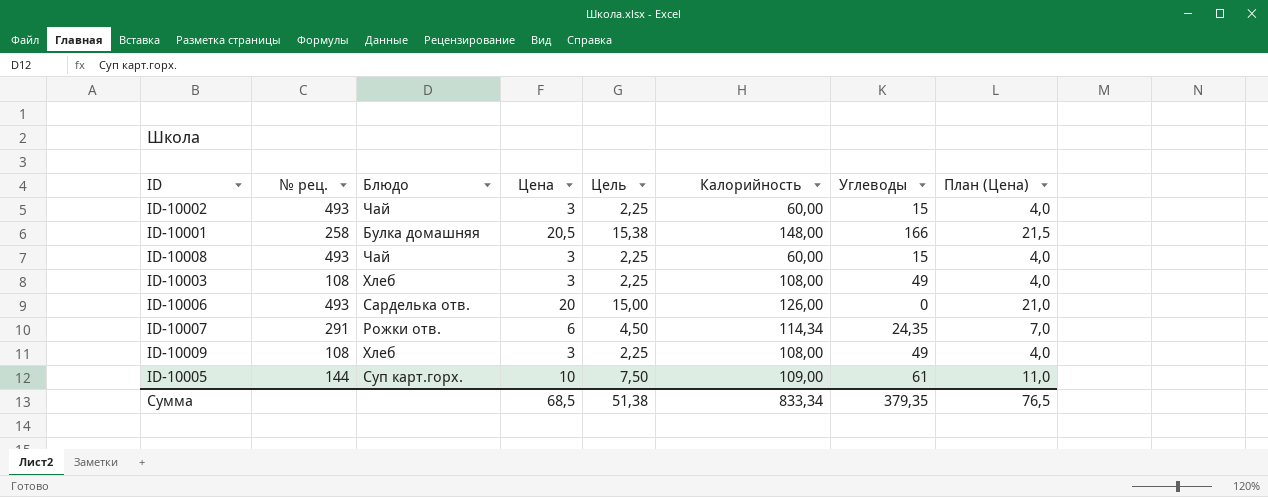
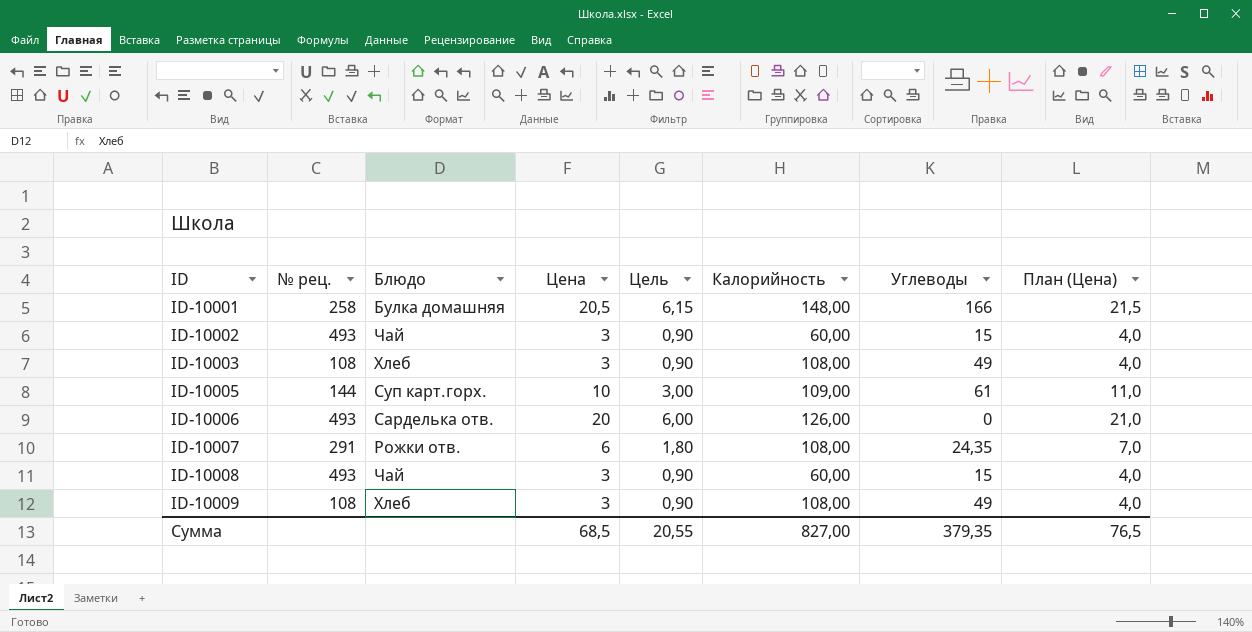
row order: none -> ID ascending
column Цель | formula: [Цена] * 0,75 -> [Цена] * 0,3
ID-10007 | Калорийность: 114,34 -> 108,00
Сумма | Цель: 51,38 -> 20,55
Сумма | Калорийность: 833,34 -> 827,00

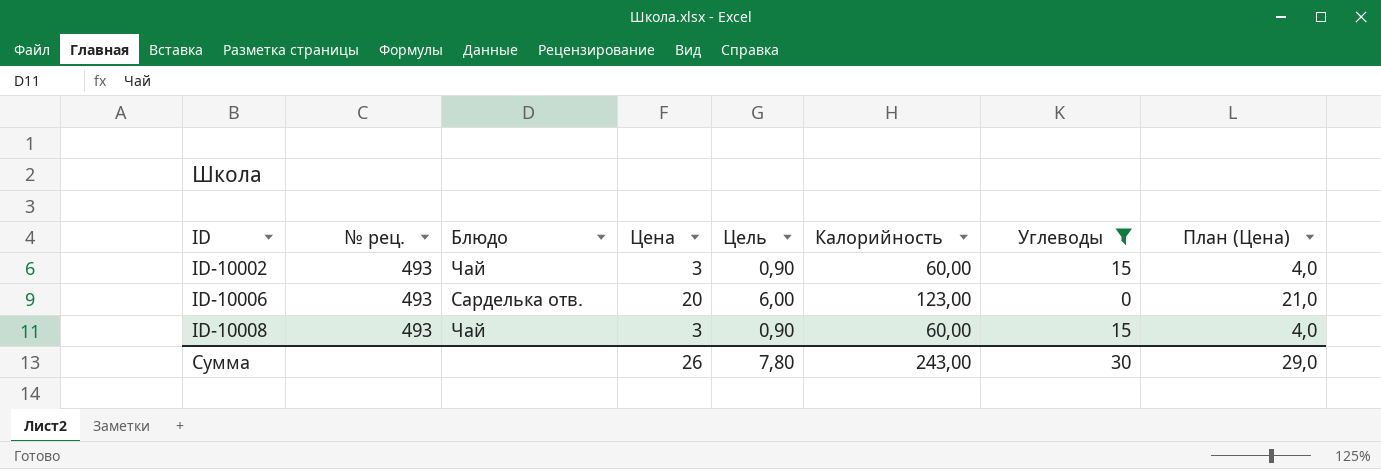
filter: none -> Углеводы <= 15
ID-10006 | Калорийность: 126,00 -> 123,00
Сумма | Цена: 68,5 -> 26
Сумма | Цель: 20,55 -> 7,80
Сумма | Калорийность: 827,00 -> 243,00
Сумма | Углеводы: 379,35 -> 30
Сумма | План (Цена): 76,5 -> 29,0

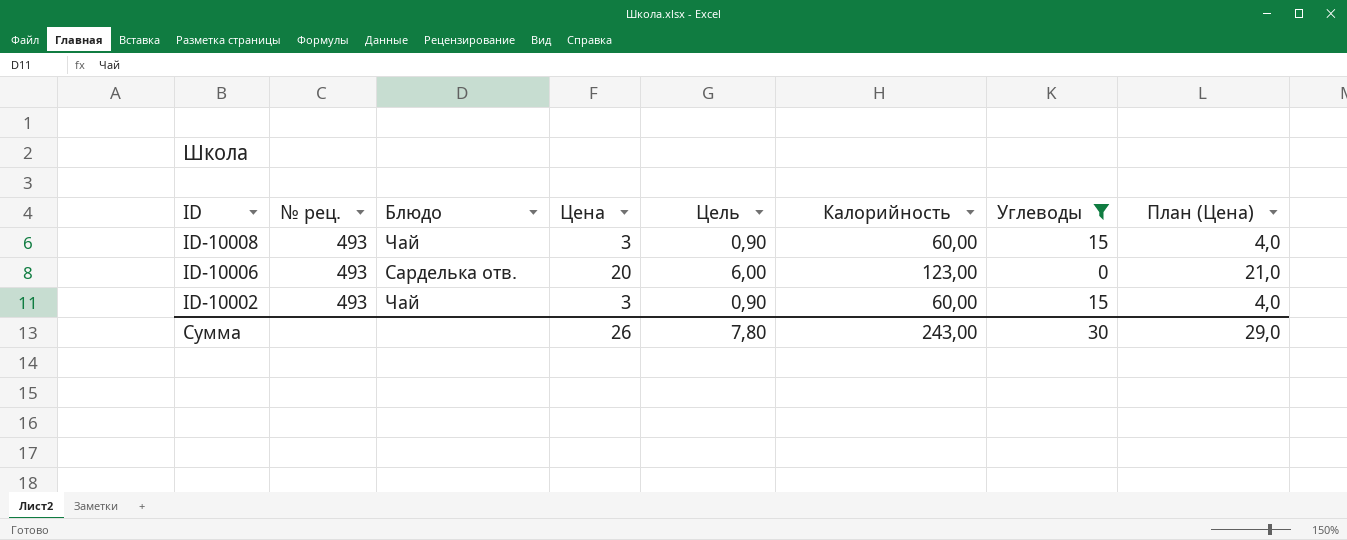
row order: ID ascending -> ID descending

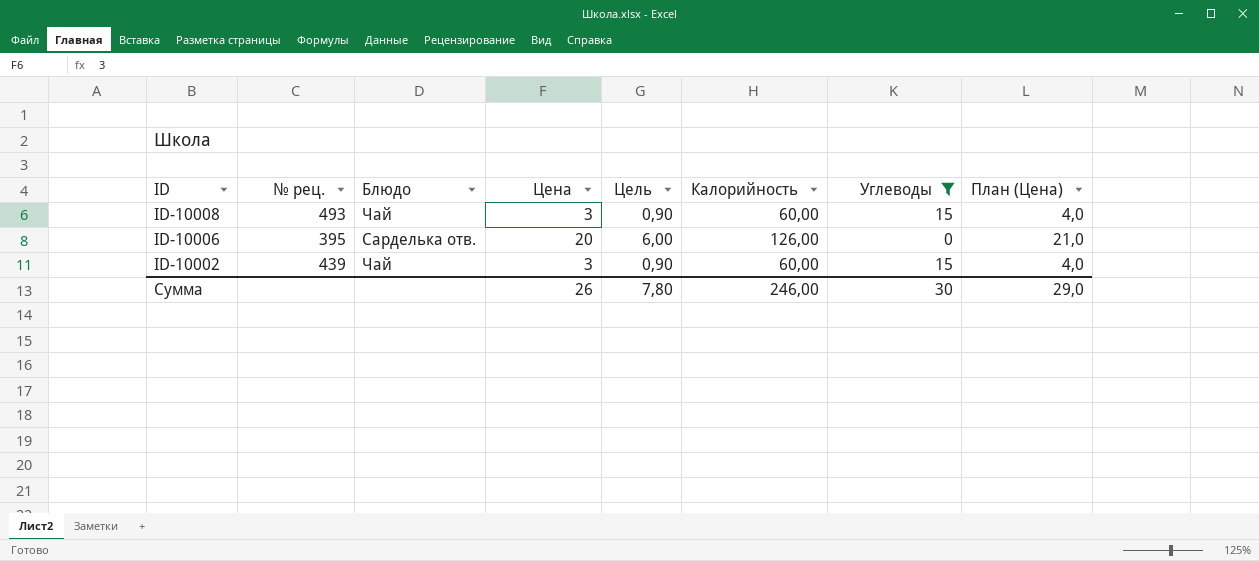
ID-10006 | № рец.: 493 -> 395
ID-10006 | Калорийность: 123,00 -> 126,00
ID-10002 | № рец.: 493 -> 439
Сумма | Калорийность: 243,00 -> 246,00

